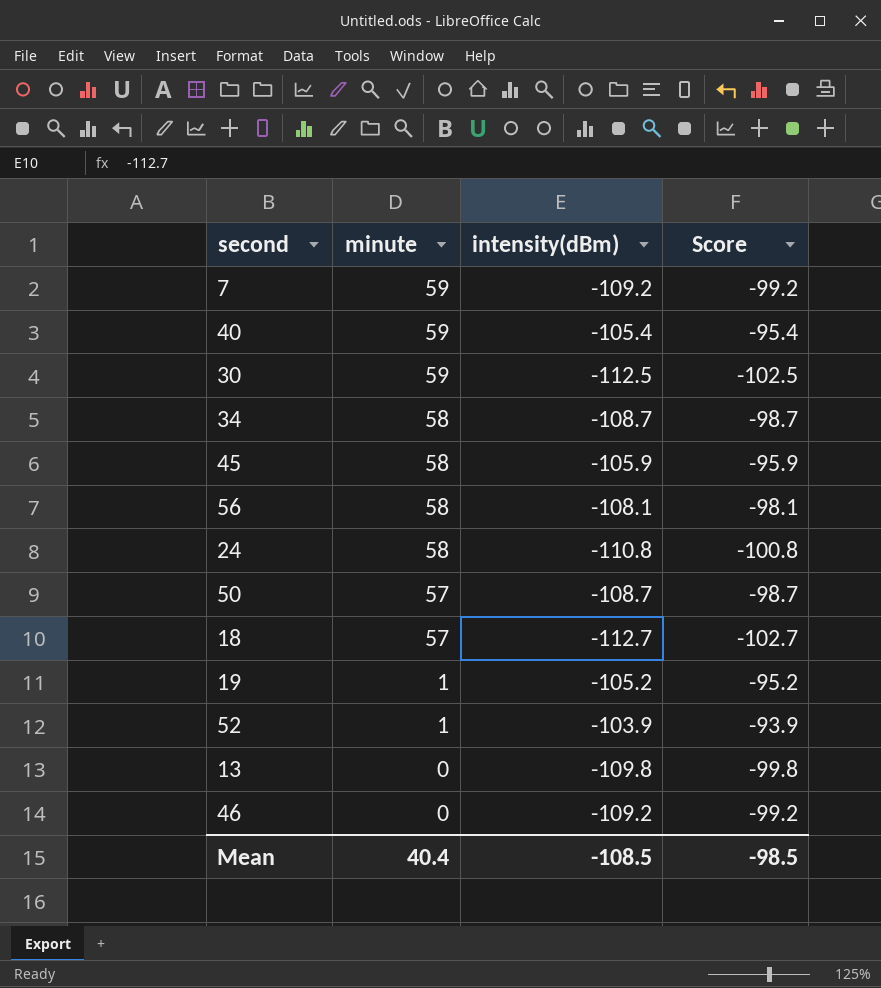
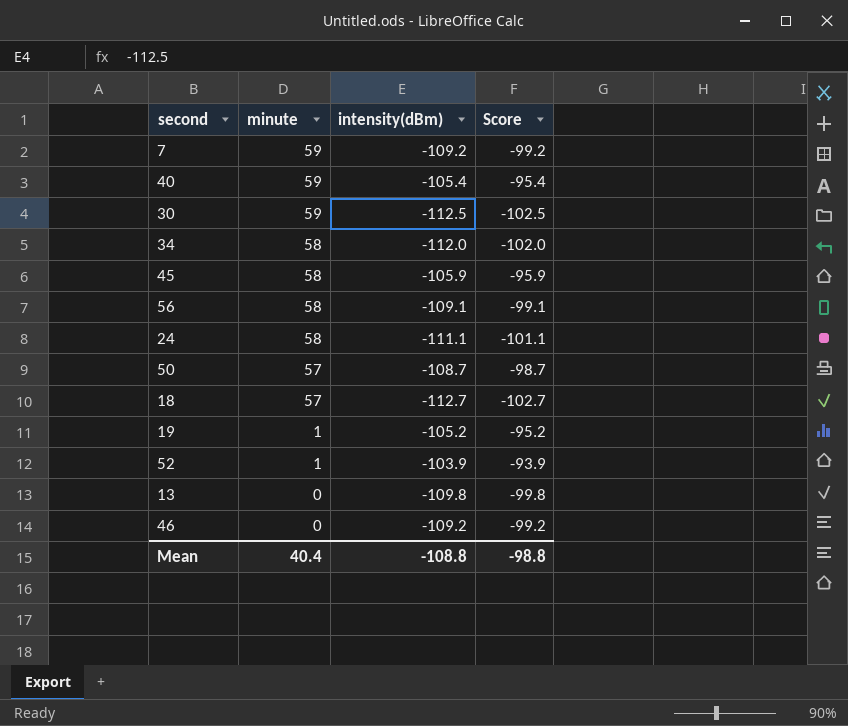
34 | intensity(dBm): -108.7 -> -112.0
34 | Score: -98.7 -> -102.0
56 | intensity(dBm): -108.1 -> -109.1
56 | Score: -98.1 -> -99.1
24 | intensity(dBm): -110.8 -> -111.1
24 | Score: -100.8 -> -101.1
Mean | intensity(dBm): -108.5 -> -108.8
Mean | Score: -98.5 -> -98.8

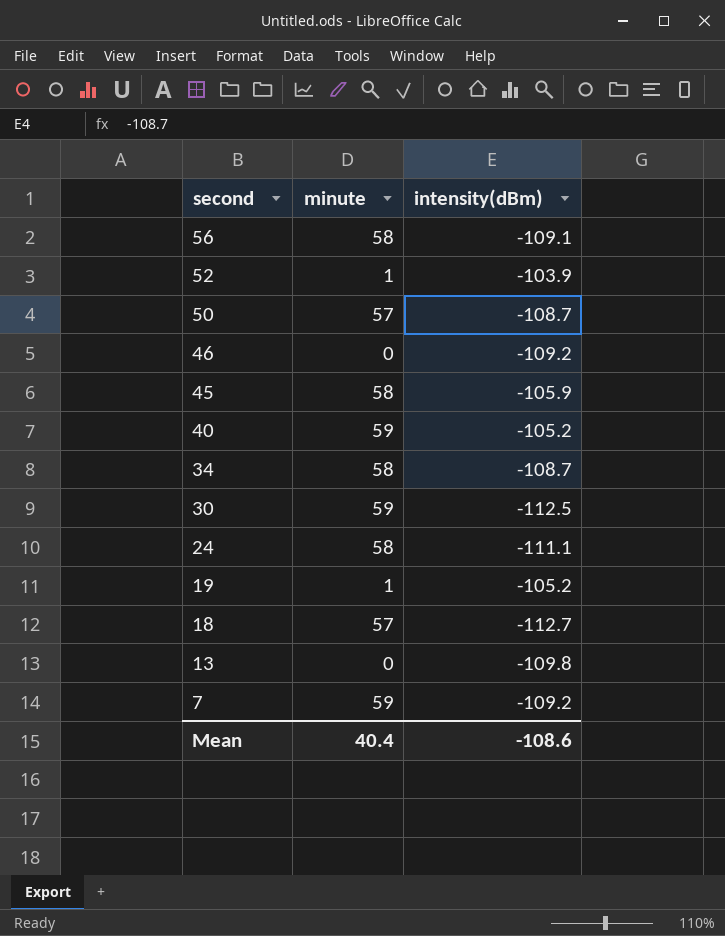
row order: minute descending -> second descending
column Score | formula: [intensity(dBm)] + 10 -> none
40 | intensity(dBm): -105.4 -> -105.2
34 | intensity(dBm): -112.0 -> -108.7
Mean | intensity(dBm): -108.8 -> -108.6

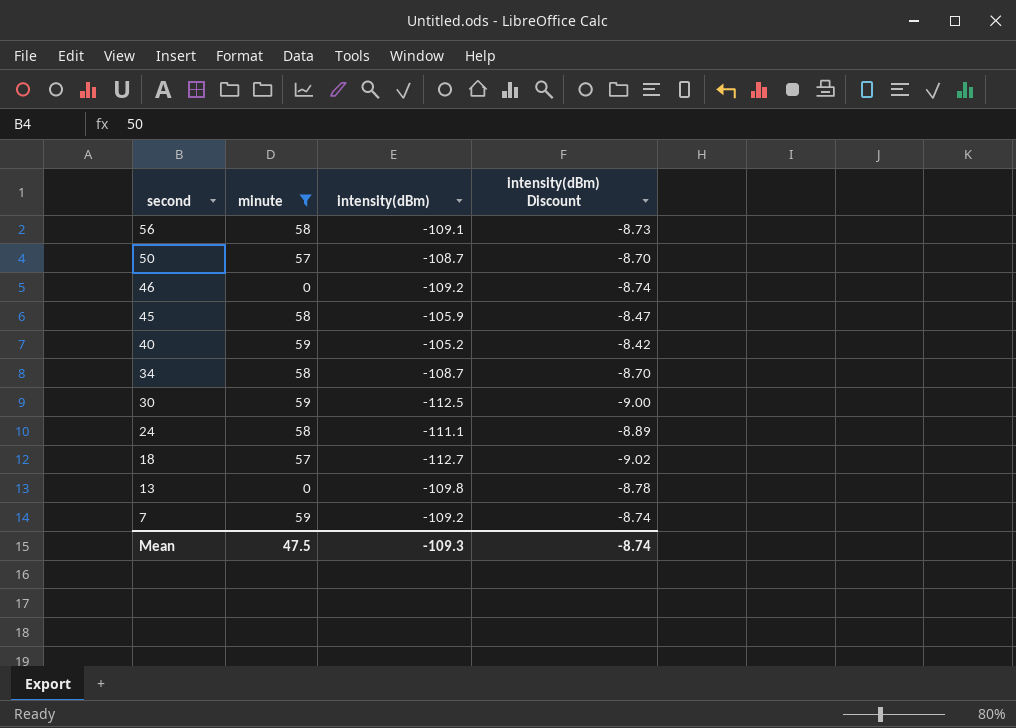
filter: none -> minute != 1
column intensity(dBm) Discount | formula: none -> [intensity(dBm)] * 0.08
Mean | minute: 40.4 -> 47.5
Mean | intensity(dBm): -108.6 -> -109.3

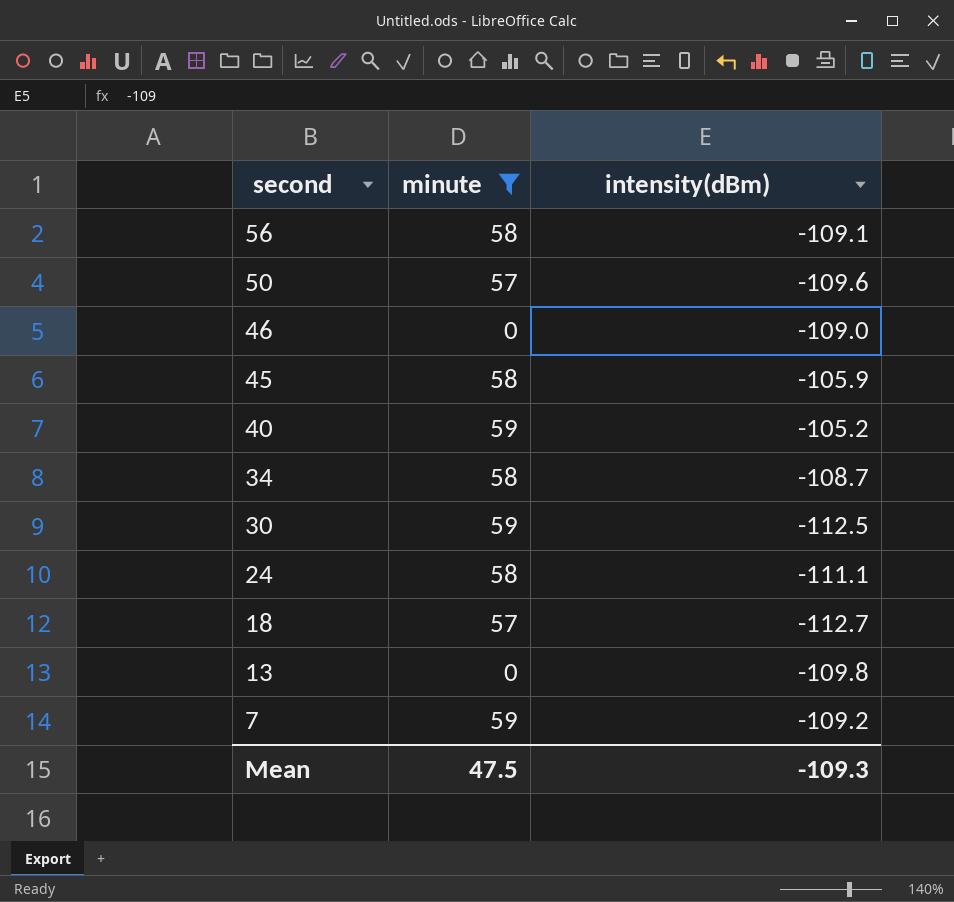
column intensity(dBm) Discount | formula: [intensity(dBm)] * 0.08 -> none
50 | intensity(dBm): -108.7 -> -109.6
46 | intensity(dBm): -109.2 -> -109.0

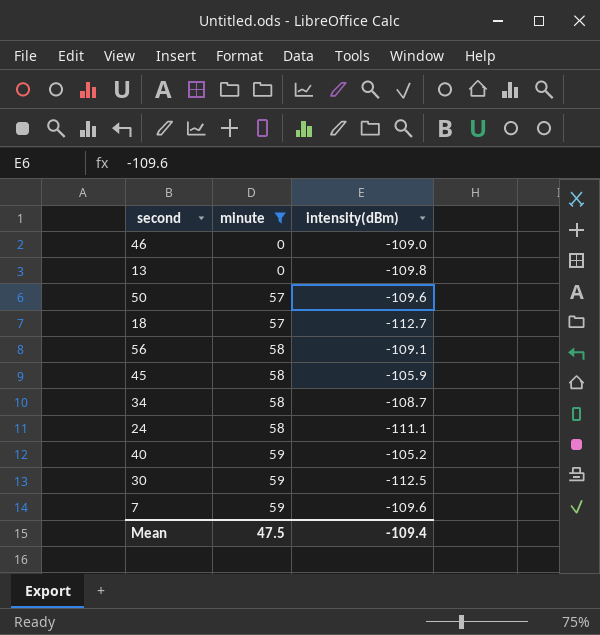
row order: second descending -> minute ascending
7 | intensity(dBm): -109.2 -> -109.6
Mean | intensity(dBm): -109.3 -> -109.4

